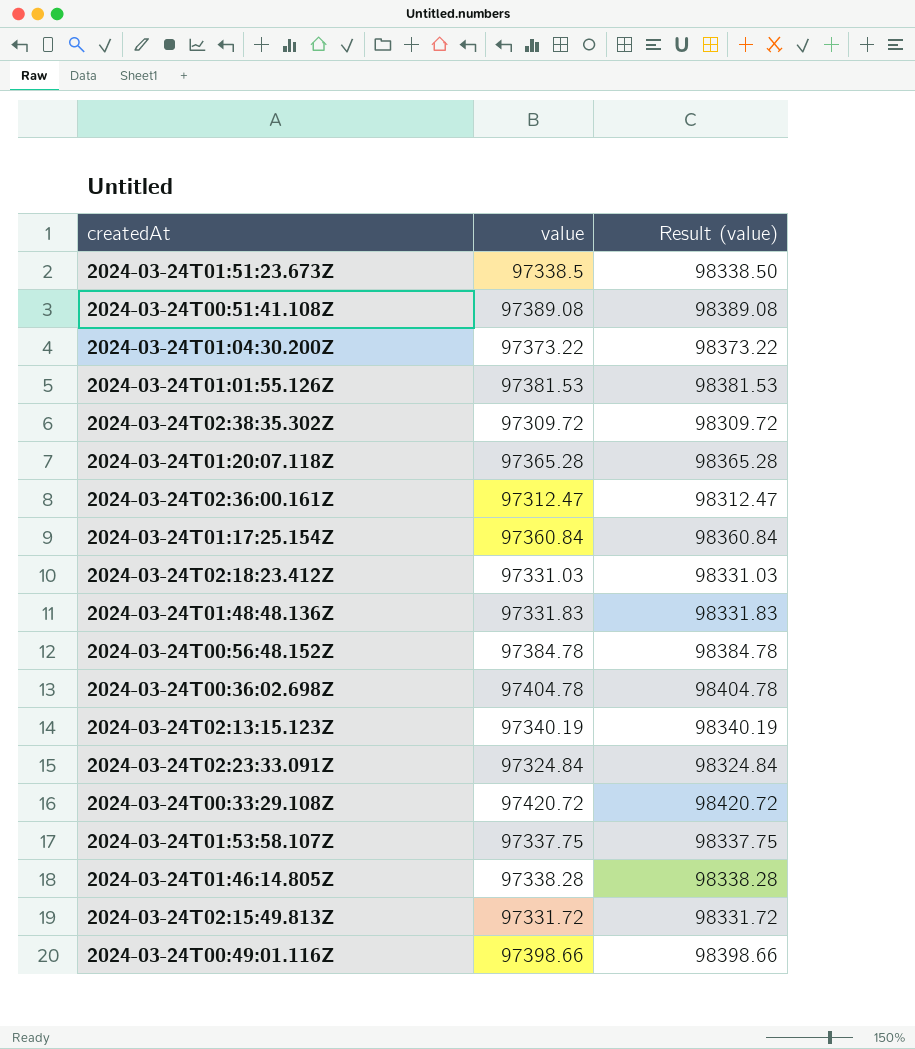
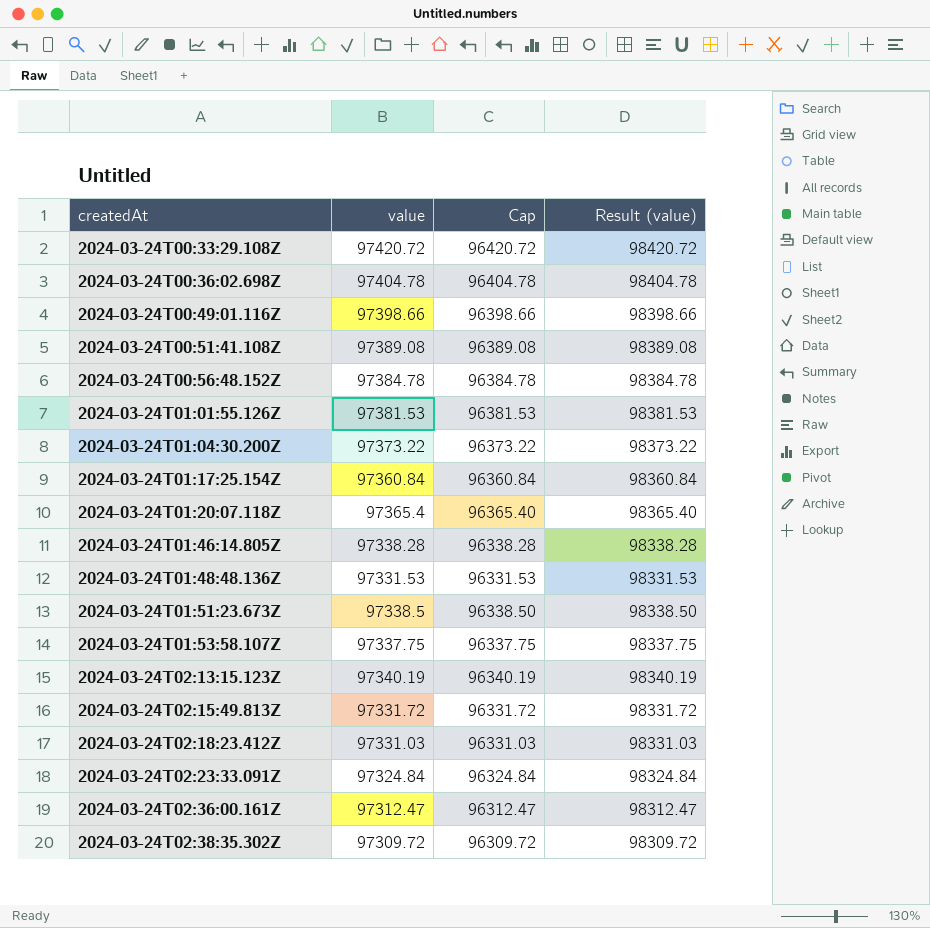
row order: none -> createdAt ascending
column Cap | formula: none -> [value] - 1000
2024-03-24T01:20:07.118Z | value: 97365.28 -> 97365.4
2024-03-24T01:20:07.118Z | Result (value): 98365.28 -> 98365.40
2024-03-24T01:48:48.136Z | value: 97331.83 -> 97331.53
2024-03-24T01:48:48.136Z | Result (value): 98331.83 -> 98331.53

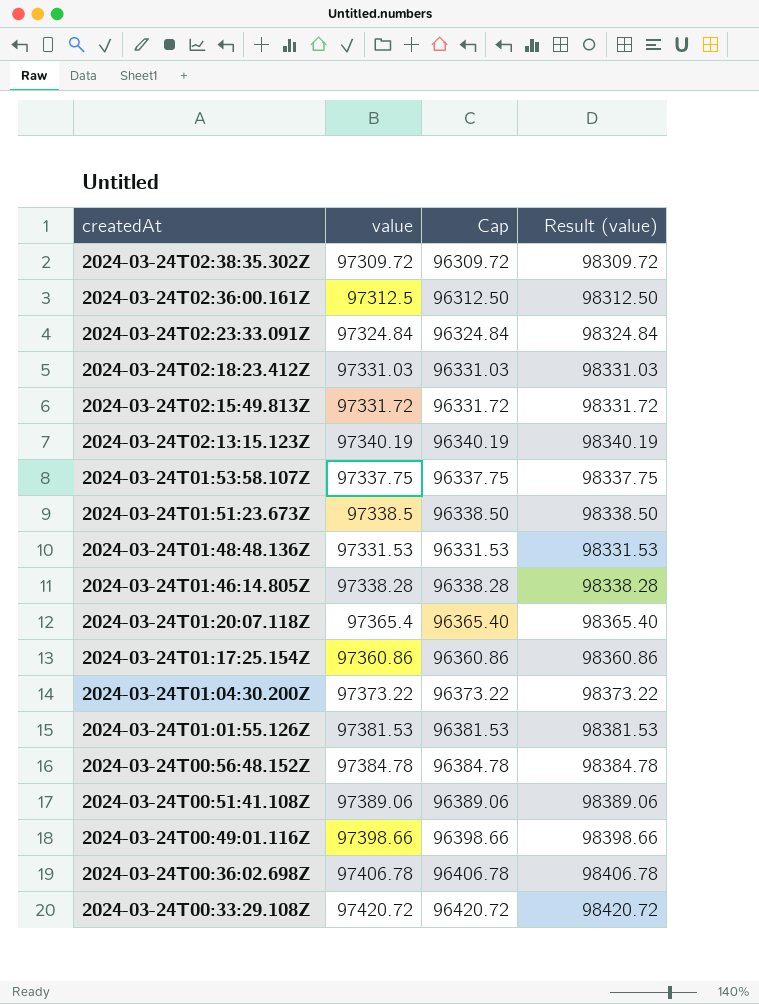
row order: createdAt ascending -> createdAt descending
2024-03-24T02:36:00.161Z | value: 97312.47 -> 97312.5
2024-03-24T02:36:00.161Z | Cap: 96312.47 -> 96312.50
2024-03-24T02:36:00.161Z | Result (value): 98312.47 -> 98312.50
2024-03-24T01:17:25.154Z | value: 97360.84 -> 97360.86
2024-03-24T01:17:25.154Z | Cap: 96360.84 -> 96360.86
2024-03-24T01:17:25.154Z | Result (value): 98360.84 -> 98360.86
2024-03-24T00:51:41.108Z | value: 97389.08 -> 97389.06
2024-03-24T00:51:41.108Z | Cap: 96389.08 -> 96389.06
2024-03-24T00:51:41.108Z | Result (value): 98389.08 -> 98389.06
2024-03-24T00:36:02.698Z | value: 97404.78 -> 97406.78
2024-03-24T00:36:02.698Z | Cap: 96404.78 -> 96406.78
2024-03-24T00:36:02.698Z | Result (value): 98404.78 -> 98406.78

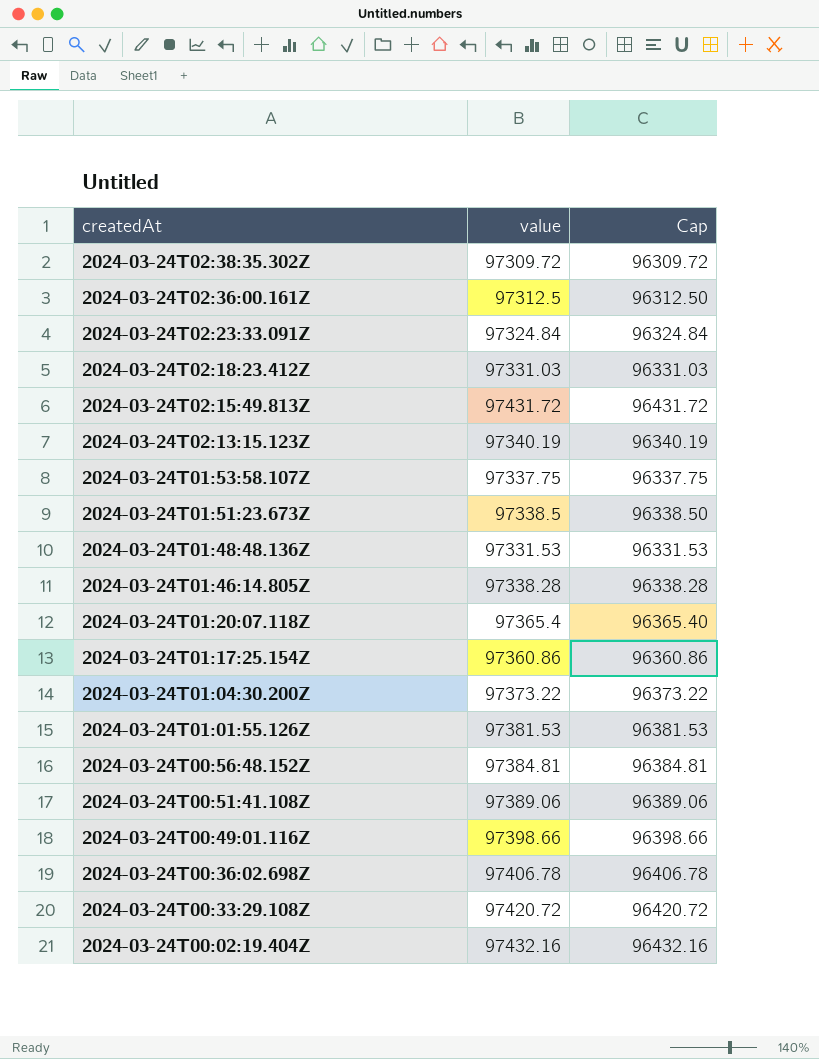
column Result (value) | formula: [value] + 1000 -> none
2024-03-24T02:15:49.813Z | value: 97331.72 -> 97431.72
2024-03-24T02:15:49.813Z | Cap: 96331.72 -> 96431.72
2024-03-24T00:56:48.152Z | value: 97384.78 -> 97384.81
2024-03-24T00:56:48.152Z | Cap: 96384.78 -> 96384.81
row 2024-03-24T00:02:19.404Z: none -> 97432.16 | 96432.16

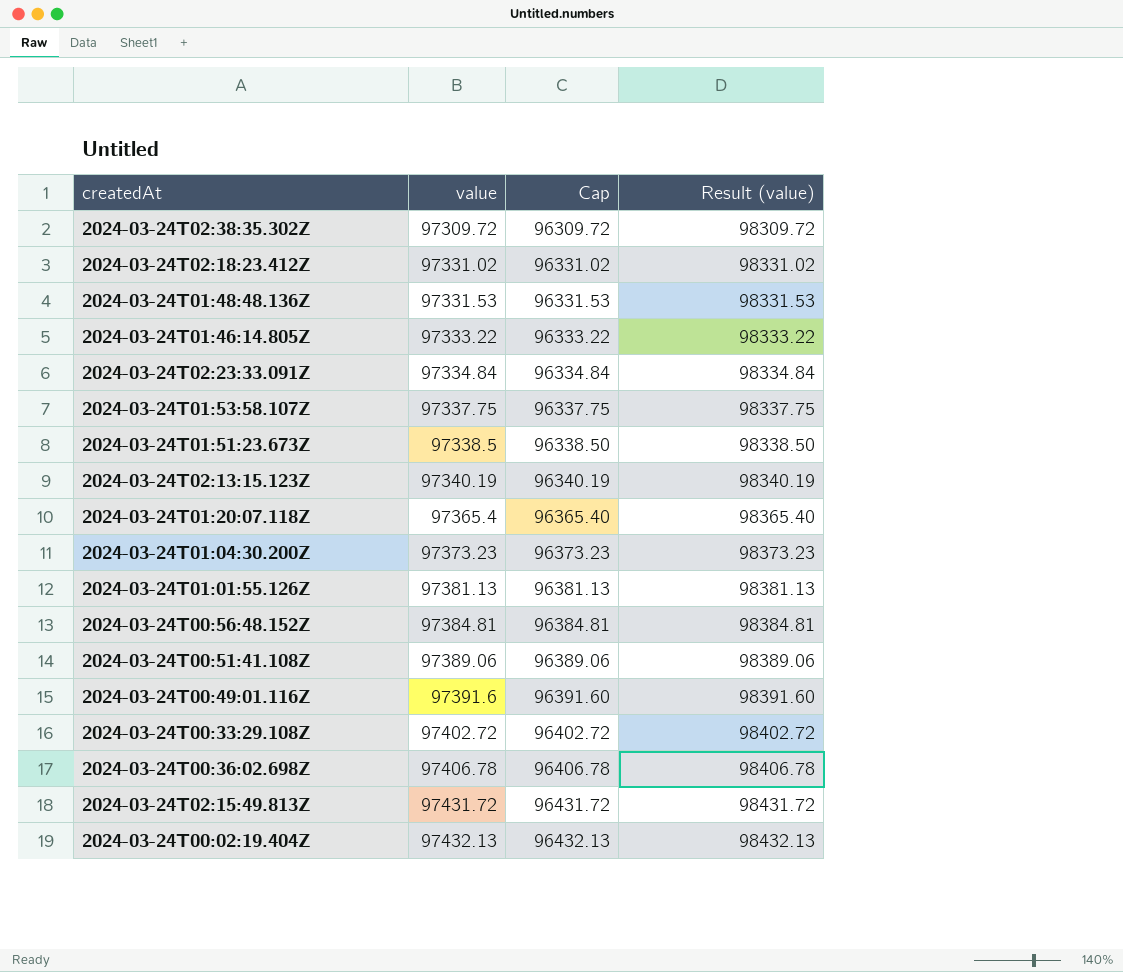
row order: createdAt descending -> value ascending
column Result (value) | formula: none -> [value] + 1000
row 2024-03-24T02:36:00.161Z: 97312.5 | 96312.50 -> none
row 2024-03-24T01:17:25.154Z: 97360.86 | 96360.86 -> none
2024-03-24T02:18:23.412Z | value: 97331.03 -> 97331.02
2024-03-24T02:18:23.412Z | Cap: 96331.03 -> 96331.02
2024-03-24T01:46:14.805Z | value: 97338.28 -> 97333.22
2024-03-24T01:46:14.805Z | Cap: 96338.28 -> 96333.22
2024-03-24T02:23:33.091Z | value: 97324.84 -> 97334.84
2024-03-24T02:23:33.091Z | Cap: 96324.84 -> 96334.84
2024-03-24T01:04:30.200Z | value: 97373.22 -> 97373.23
2024-03-24T01:04:30.200Z | Cap: 96373.22 -> 96373.23
2024-03-24T01:01:55.126Z | value: 97381.53 -> 97381.13
2024-03-24T01:01:55.126Z | Cap: 96381.53 -> 96381.13
2024-03-24T00:49:01.116Z | value: 97398.66 -> 97391.6
2024-03-24T00:49:01.116Z | Cap: 96398.66 -> 96391.60
2024-03-24T00:33:29.108Z | value: 97420.72 -> 97402.72
2024-03-24T00:33:29.108Z | Cap: 96420.72 -> 96402.72
2024-03-24T00:02:19.404Z | value: 97432.16 -> 97432.13
2024-03-24T00:02:19.404Z | Cap: 96432.16 -> 96432.13

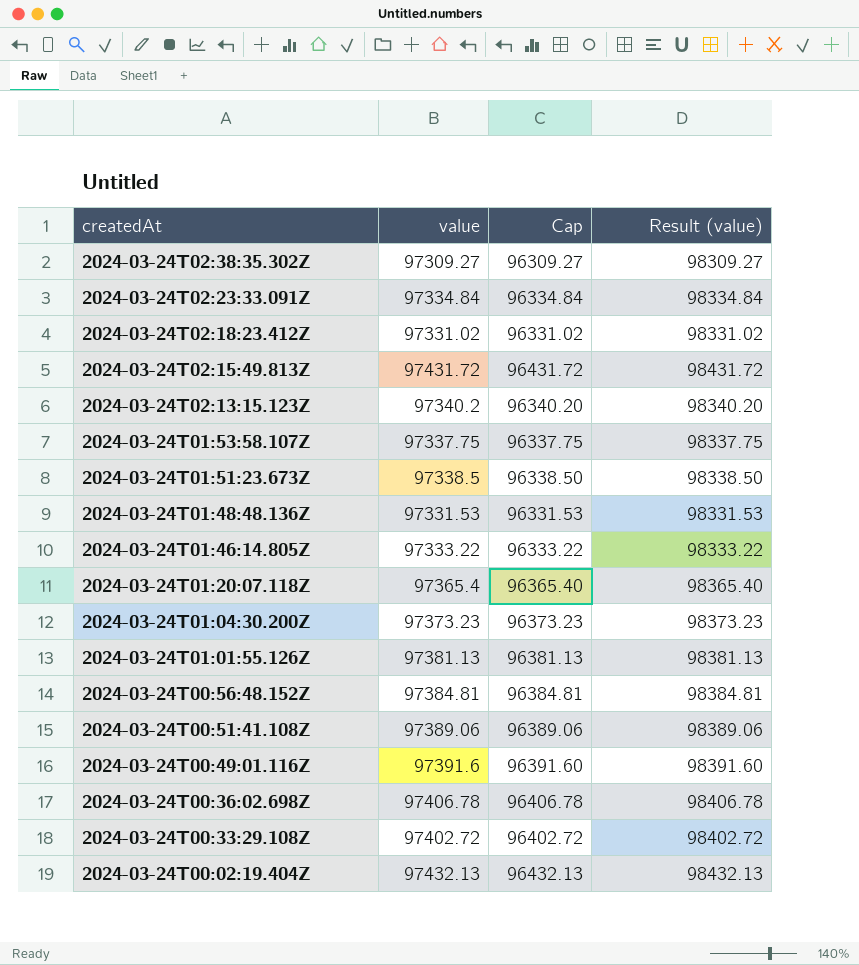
row order: value ascending -> createdAt descending
2024-03-24T02:38:35.302Z | value: 97309.72 -> 97309.27
2024-03-24T02:38:35.302Z | Cap: 96309.72 -> 96309.27
2024-03-24T02:38:35.302Z | Result (value): 98309.72 -> 98309.27
2024-03-24T02:13:15.123Z | value: 97340.19 -> 97340.2
2024-03-24T02:13:15.123Z | Cap: 96340.19 -> 96340.20
2024-03-24T02:13:15.123Z | Result (value): 98340.19 -> 98340.20

